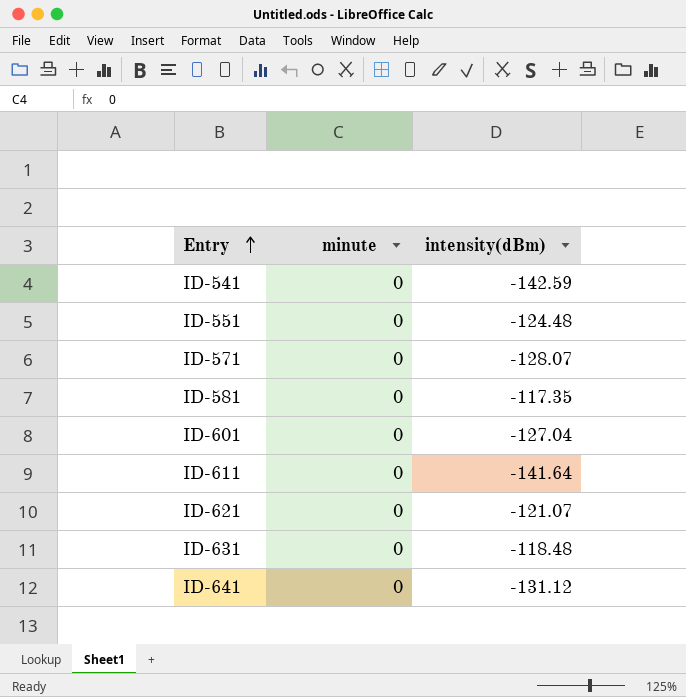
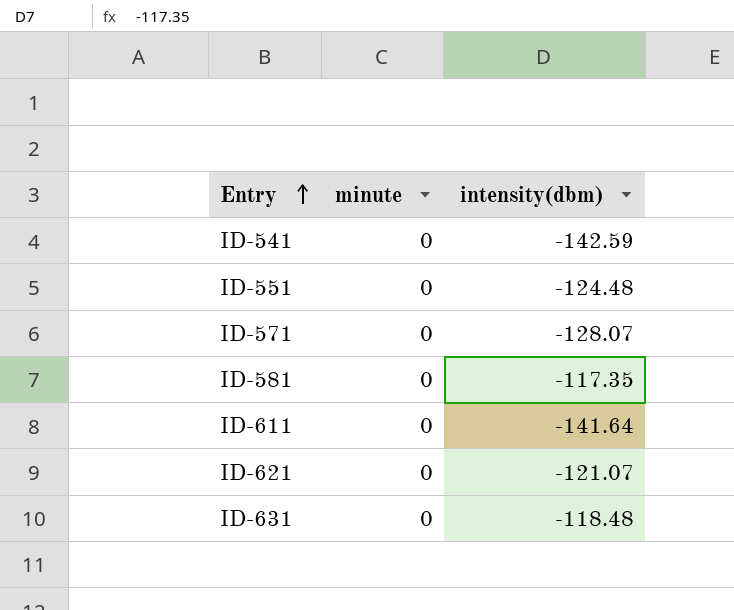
column name: intensity(dBm) -> intensity(dbm)
row ID-601: 0 | -127.04 -> none
row ID-641: 0 | -131.12 -> none

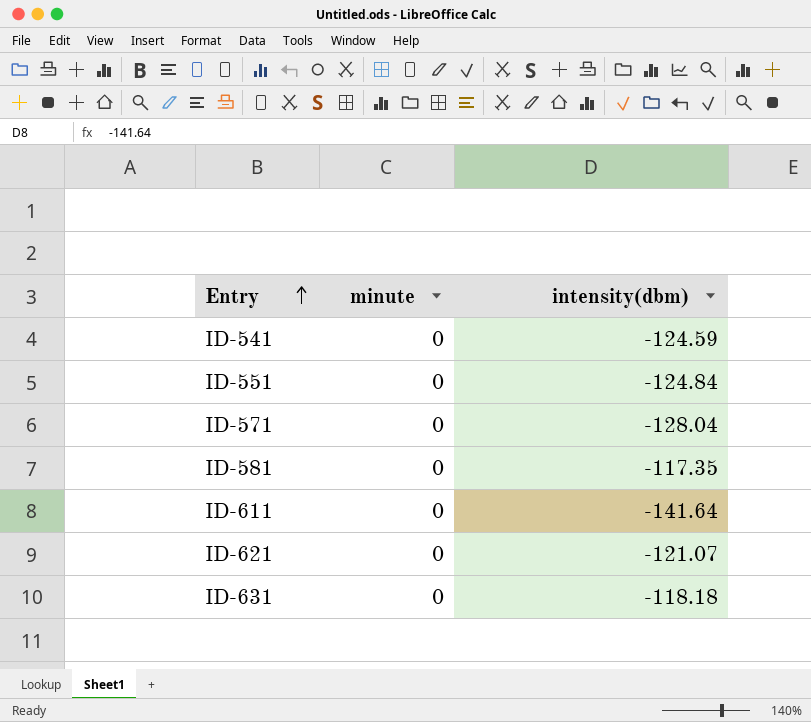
ID-541 | intensity(dbm): -142.59 -> -124.59
ID-551 | intensity(dbm): -124.48 -> -124.84
ID-571 | intensity(dbm): -128.07 -> -128.04
ID-631 | intensity(dbm): -118.48 -> -118.18

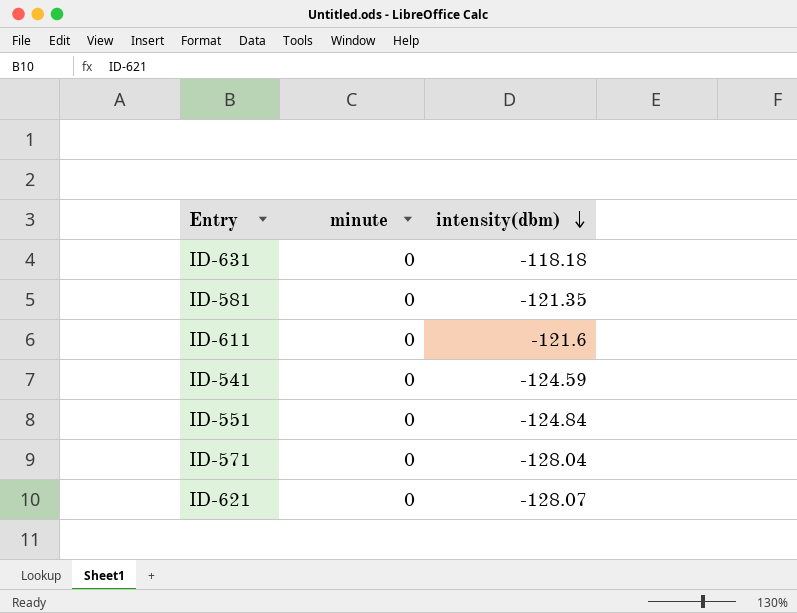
row order: Entry ascending -> intensity(dbm) descending
ID-581 | intensity(dbm): -117.35 -> -121.35
ID-611 | intensity(dbm): -141.64 -> -121.6
ID-621 | intensity(dbm): -121.07 -> -128.07

